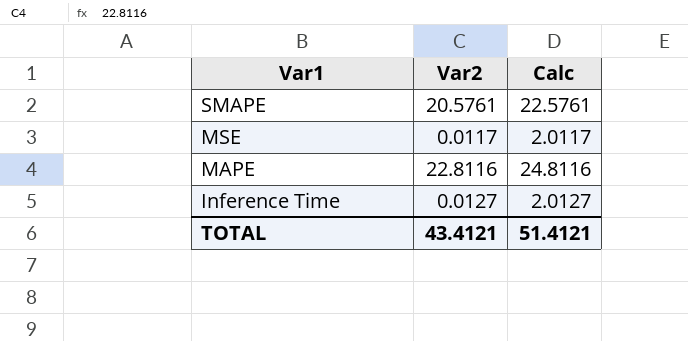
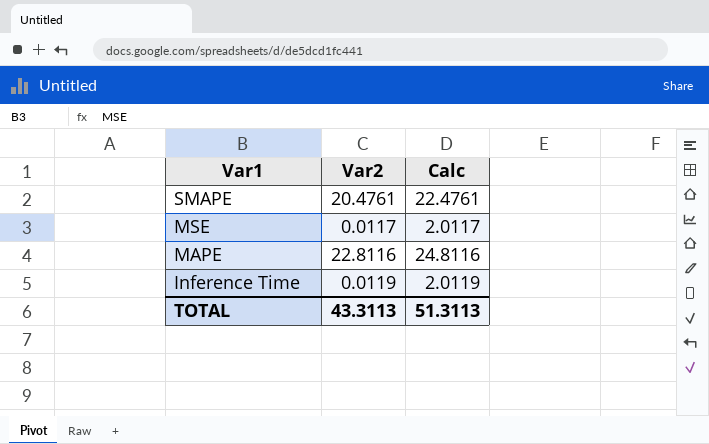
SMAPE | Var2: 20.5761 -> 20.4761
SMAPE | Calc: 22.5761 -> 22.4761
Inference Time | Var2: 0.0127 -> 0.0119
Inference Time | Calc: 2.0127 -> 2.0119
TOTAL | Var2: 43.4121 -> 43.3113
TOTAL | Calc: 51.4121 -> 51.3113

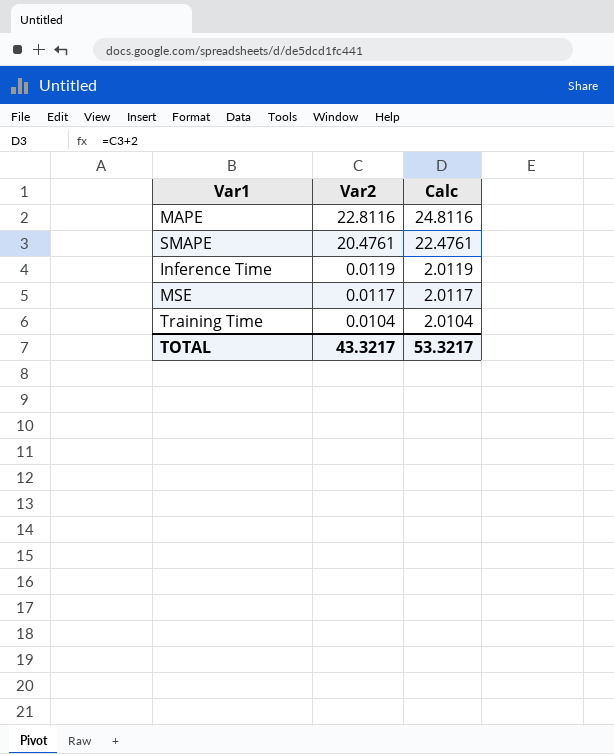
row order: Var1 descending -> Var2 descending
row Training Time: none -> 0.0104 | 2.0104
TOTAL | Var2: 43.3113 -> 43.3217
TOTAL | Calc: 51.3113 -> 53.3217

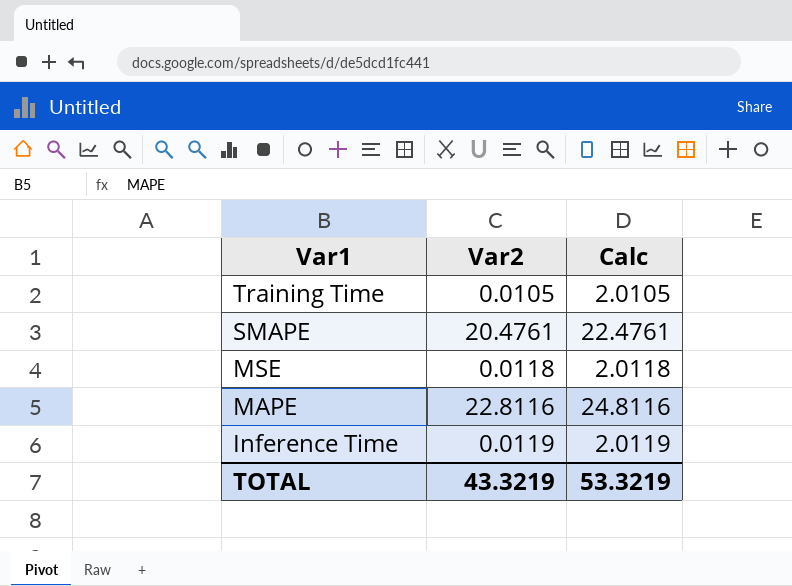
row order: Var2 descending -> Var1 descending
Training Time | Var2: 0.0104 -> 0.0105
Training Time | Calc: 2.0104 -> 2.0105
MSE | Var2: 0.0117 -> 0.0118
MSE | Calc: 2.0117 -> 2.0118
TOTAL | Var2: 43.3217 -> 43.3219
TOTAL | Calc: 53.3217 -> 53.3219

